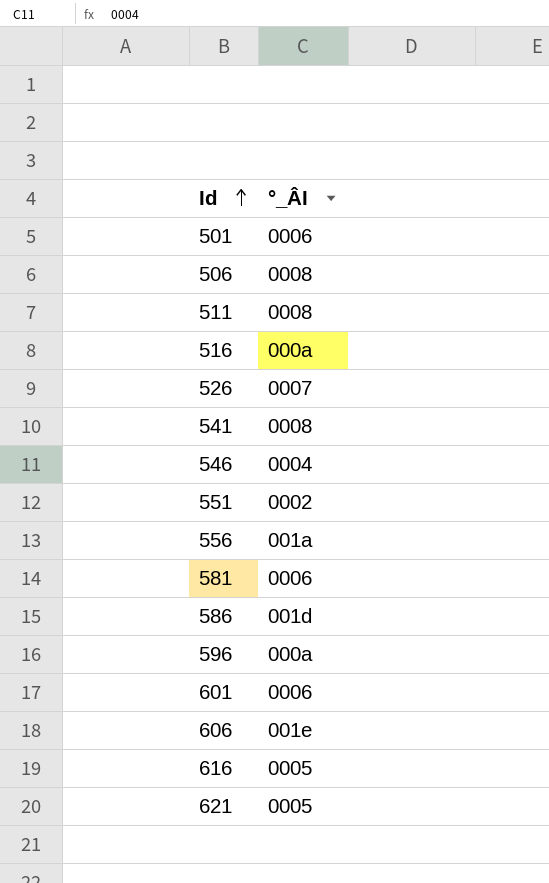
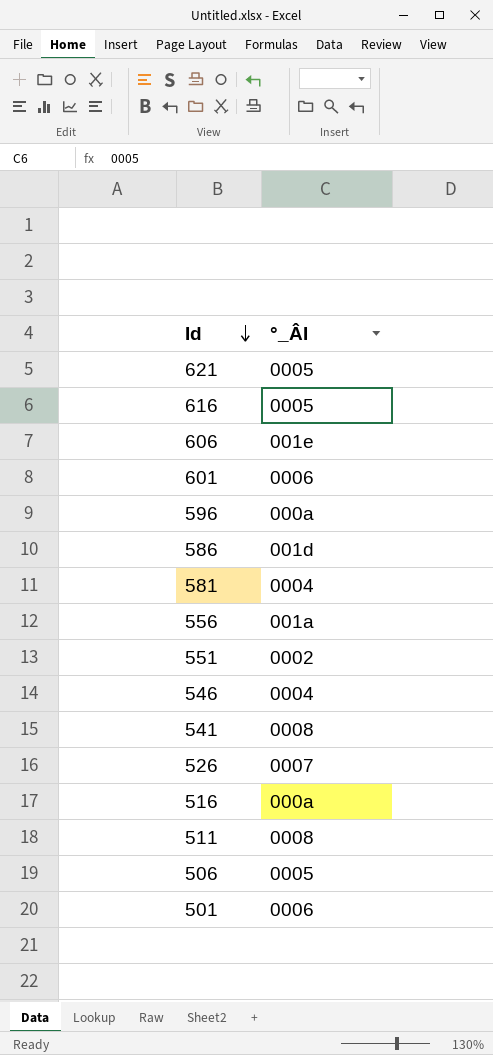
row order: Id ascending -> Id descending
581 | °_ÂI: 0006 -> 0004
506 | °_ÂI: 0008 -> 0005

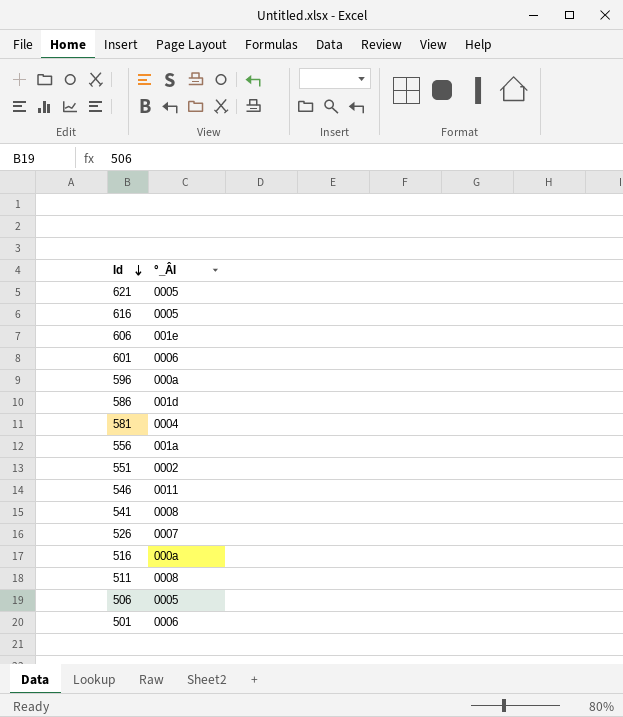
546 | °_ÂI: 0004 -> 0011

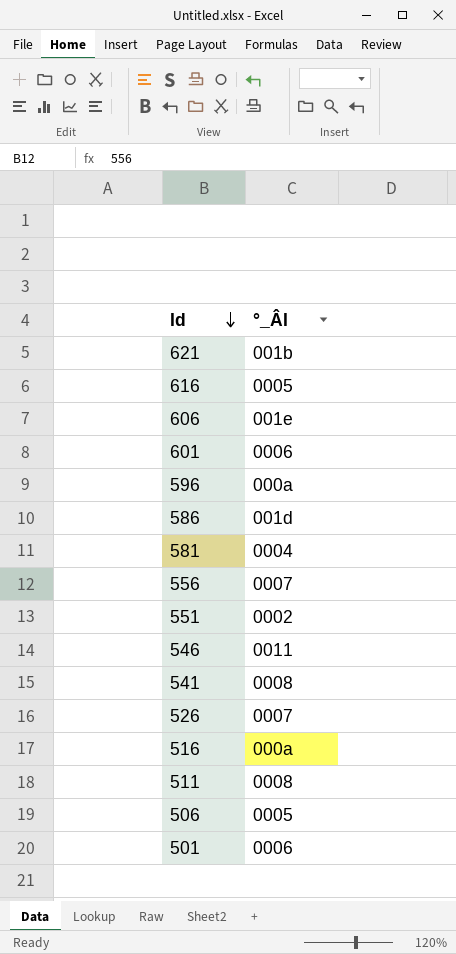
621 | °_ÂI: 0005 -> 001b
556 | °_ÂI: 001a -> 0007

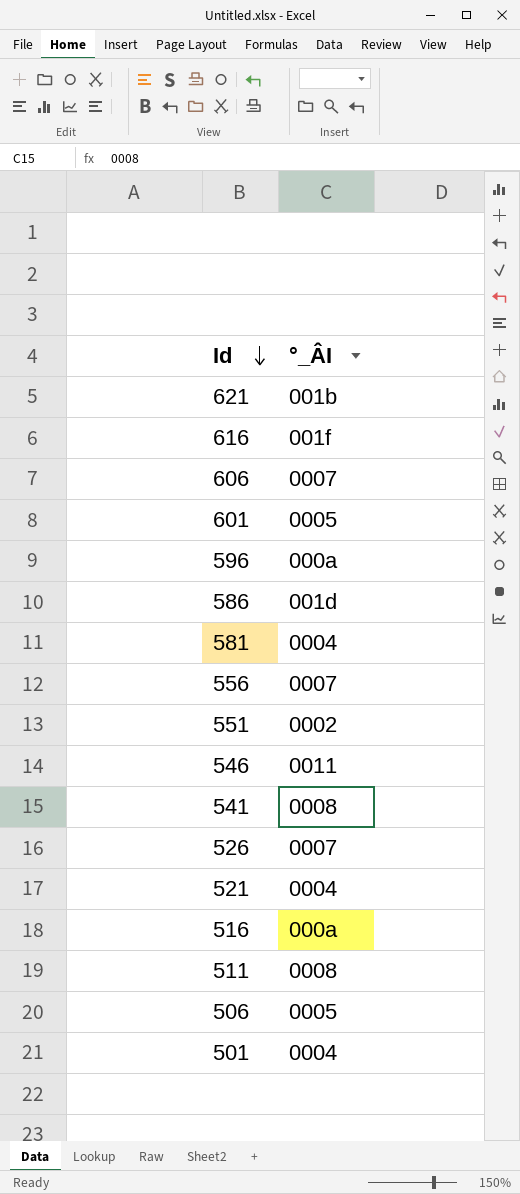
616 | °_ÂI: 0005 -> 001f
606 | °_ÂI: 001e -> 0007
601 | °_ÂI: 0006 -> 0005
row 521: none -> 0004
501 | °_ÂI: 0006 -> 0004

